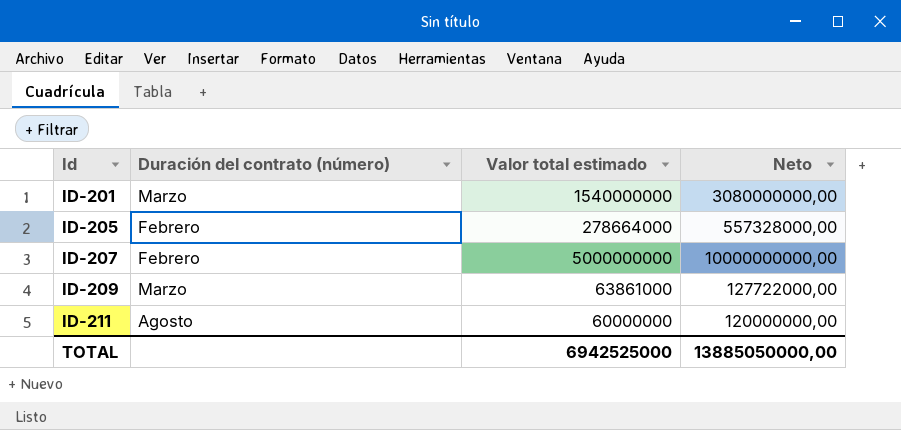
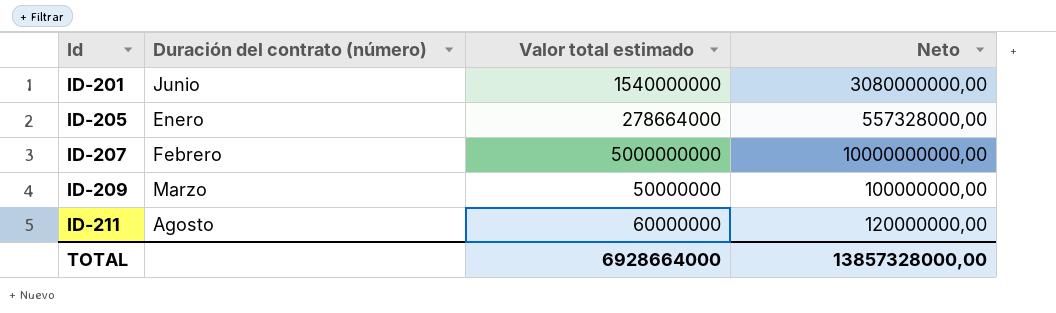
ID-201 | Duración del contrato (número): Marzo -> Junio
ID-205 | Duración del contrato (número): Febrero -> Enero
ID-209 | Valor total estimado: 63861000 -> 50000000
ID-209 | Neto: 127722000,00 -> 100000000,00
TOTAL | Valor total estimado: 6942525000 -> 6928664000
TOTAL | Neto: 13885050000,00 -> 13857328000,00

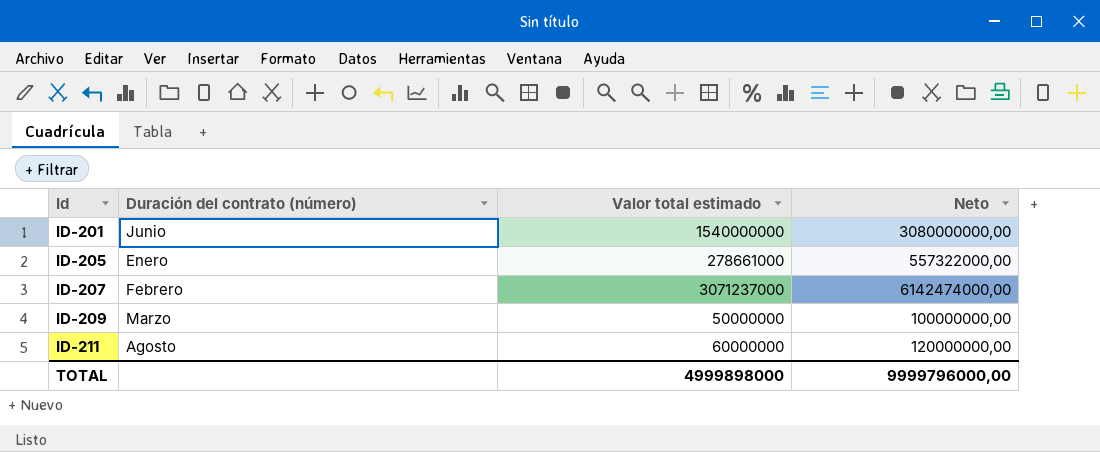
ID-205 | Valor total estimado: 278664000 -> 278661000
ID-205 | Neto: 557328000,00 -> 557322000,00
ID-207 | Valor total estimado: 5000000000 -> 3071237000
ID-207 | Neto: 10000000000,00 -> 6142474000,00
TOTAL | Valor total estimado: 6928664000 -> 4999898000
TOTAL | Neto: 13857328000,00 -> 9999796000,00

